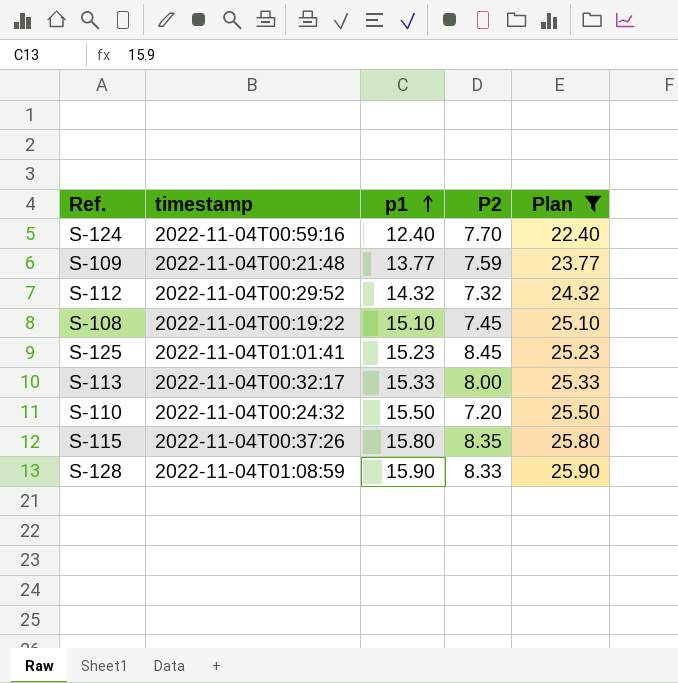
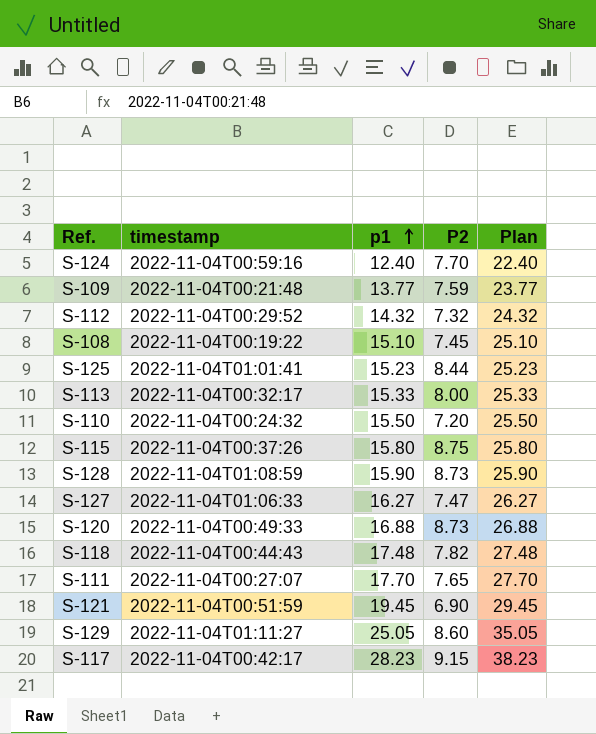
filter: Plan <= 25.90 -> none
S-125 | P2: 8.45 -> 8.44
S-115 | P2: 8.35 -> 8.75
S-128 | P2: 8.33 -> 8.73

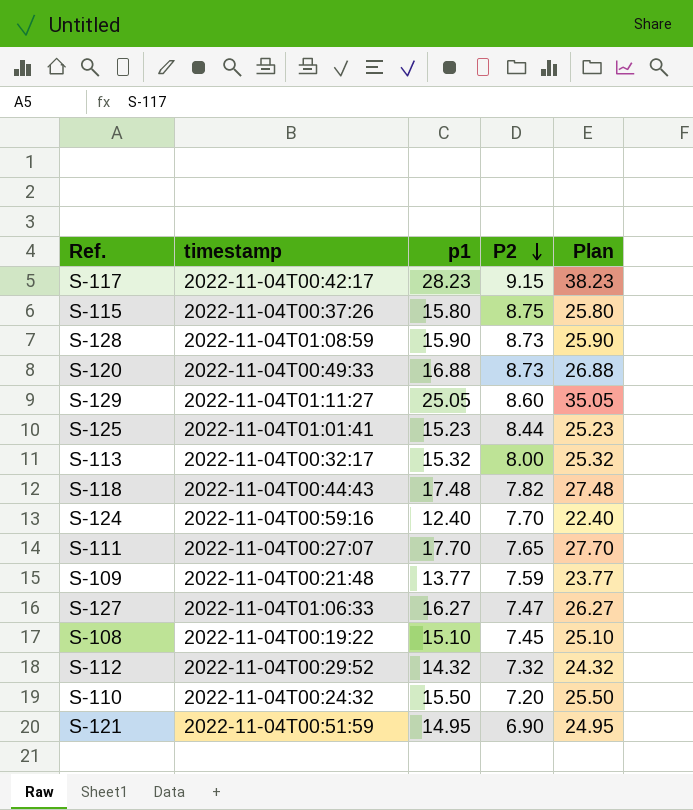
row order: p1 ascending -> P2 descending
S-113 | p1: 15.33 -> 15.32
S-113 | Plan: 25.33 -> 25.32
S-121 | p1: 19.45 -> 14.95
S-121 | Plan: 29.45 -> 24.95

